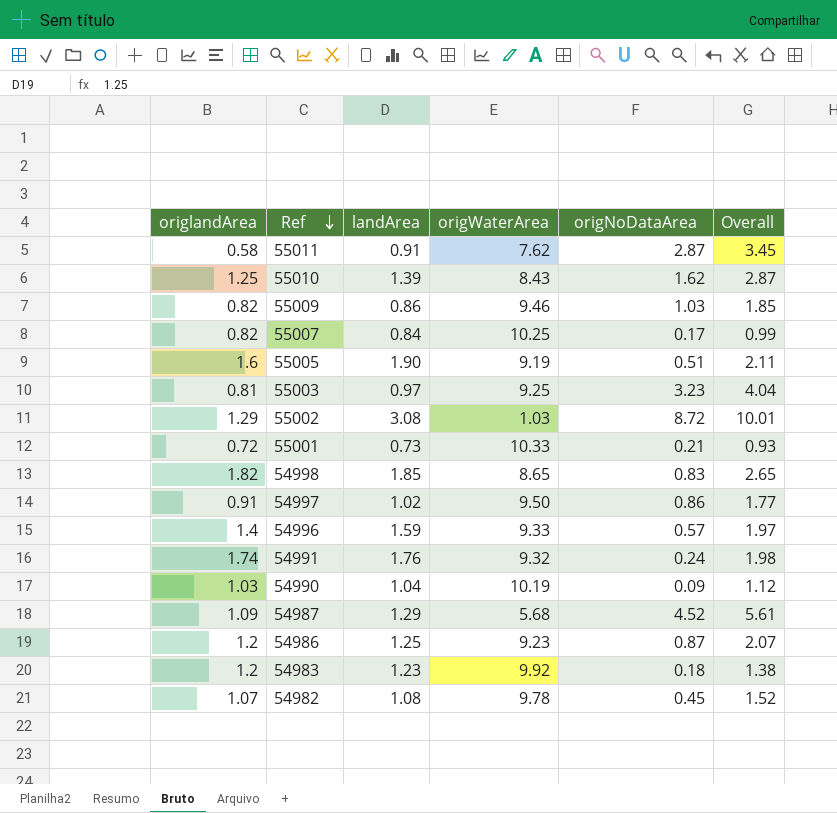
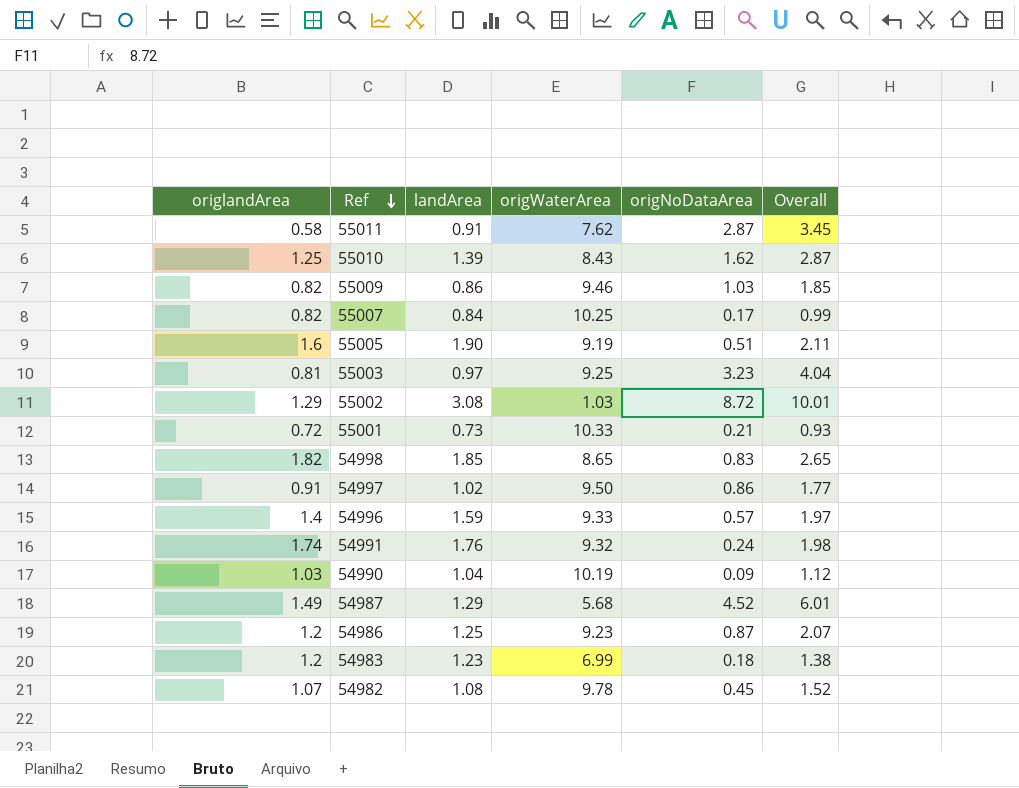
54987 | origlandArea: 1.09 -> 1.49
54987 | Overall: 5.61 -> 6.01
54983 | origWaterArea: 9.92 -> 6.99

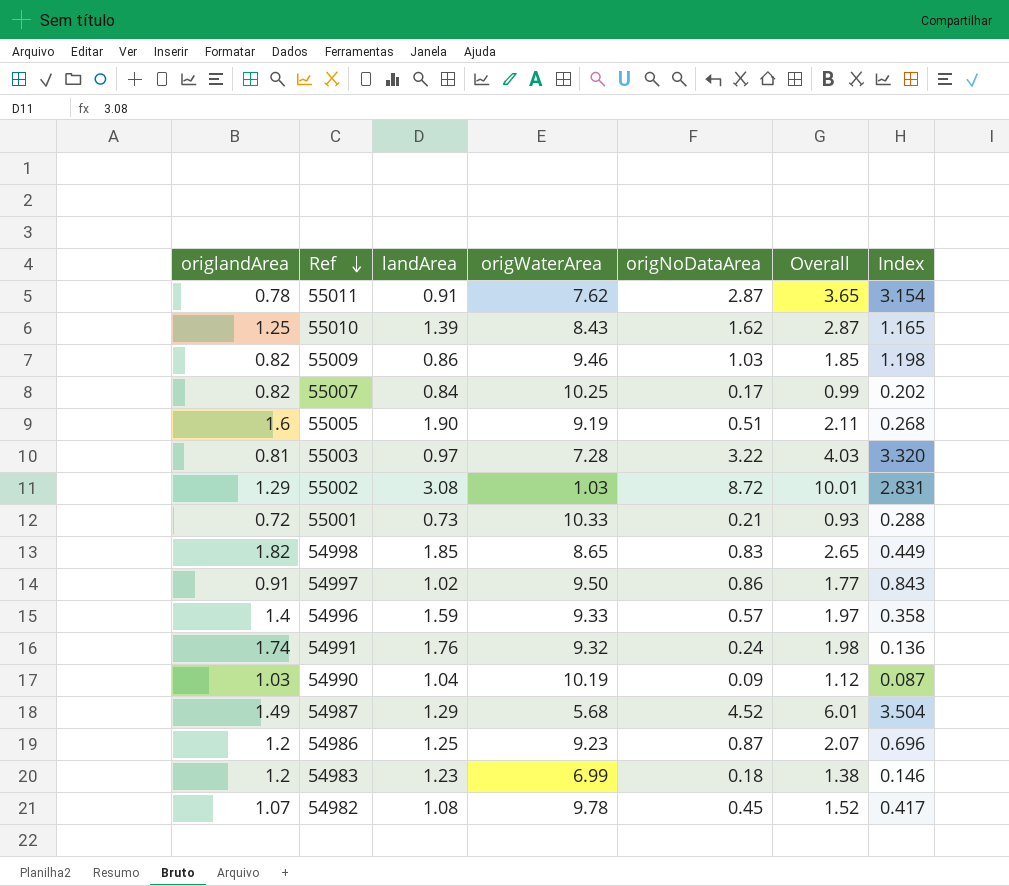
column Index | formula: none -> [origNoDataArea] / [landArea]
55011 | origlandArea: 0.58 -> 0.78
55011 | Overall: 3.45 -> 3.65
55003 | origWaterArea: 9.25 -> 7.28
55003 | origNoDataArea: 3.23 -> 3.22
55003 | Overall: 4.04 -> 4.03

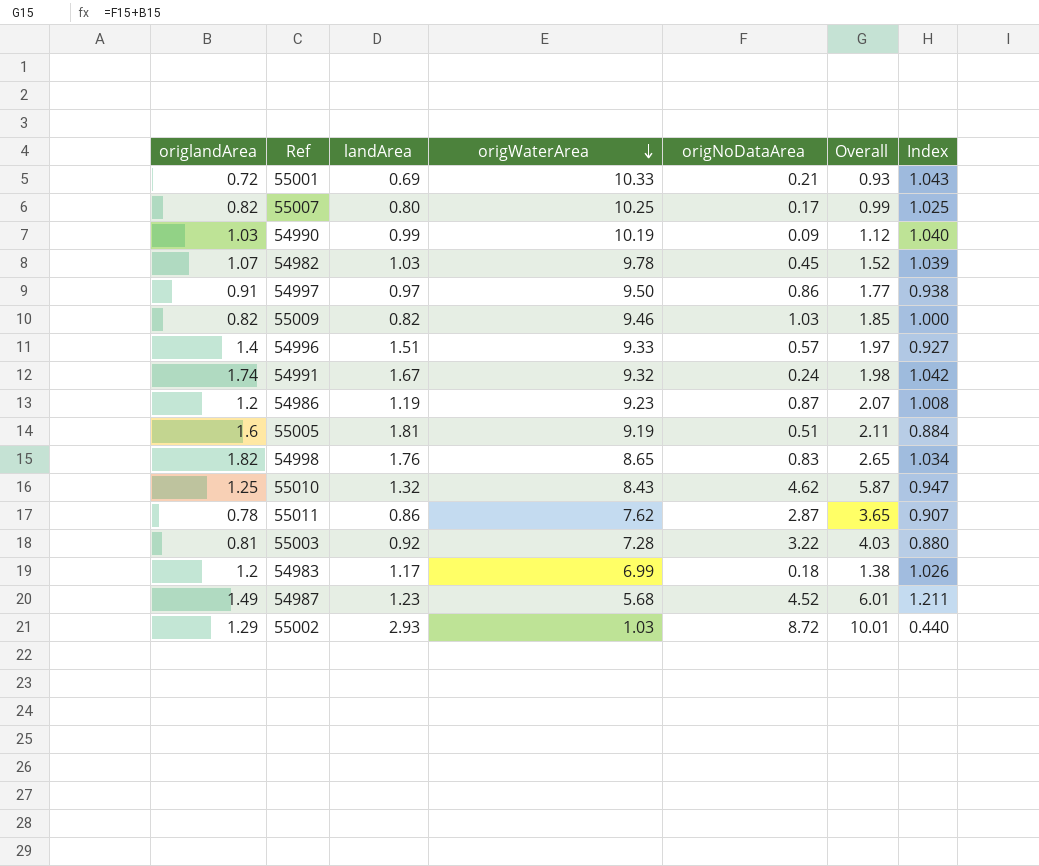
row order: Ref descending -> origWaterArea descending
column Index | formula: [origNoDataArea] / [landArea] -> [origlandArea] / [landArea]
55001 | landArea: 0.73 -> 0.69
55007 | landArea: 0.84 -> 0.80
54990 | landArea: 1.04 -> 0.99
54982 | landArea: 1.08 -> 1.03
54997 | landArea: 1.02 -> 0.97
55009 | landArea: 0.86 -> 0.82
54996 | landArea: 1.59 -> 1.51
54991 | landArea: 1.76 -> 1.67
54986 | landArea: 1.25 -> 1.19
55005 | landArea: 1.90 -> 1.81
54998 | landArea: 1.85 -> 1.76
55010 | landArea: 1.39 -> 1.32
55010 | origNoDataArea: 1.62 -> 4.62
55010 | Overall: 2.87 -> 5.87
55011 | landArea: 0.91 -> 0.86
55003 | landArea: 0.97 -> 0.92
54983 | landArea: 1.23 -> 1.17
54987 | landArea: 1.29 -> 1.23
55002 | landArea: 3.08 -> 2.93

